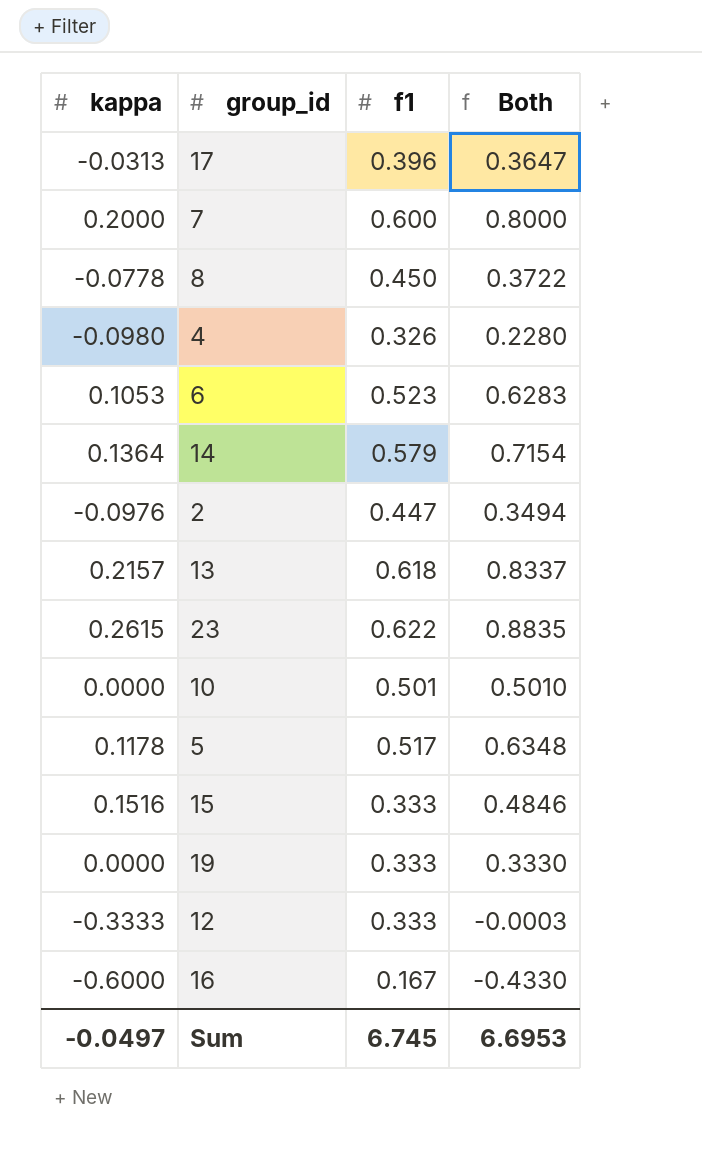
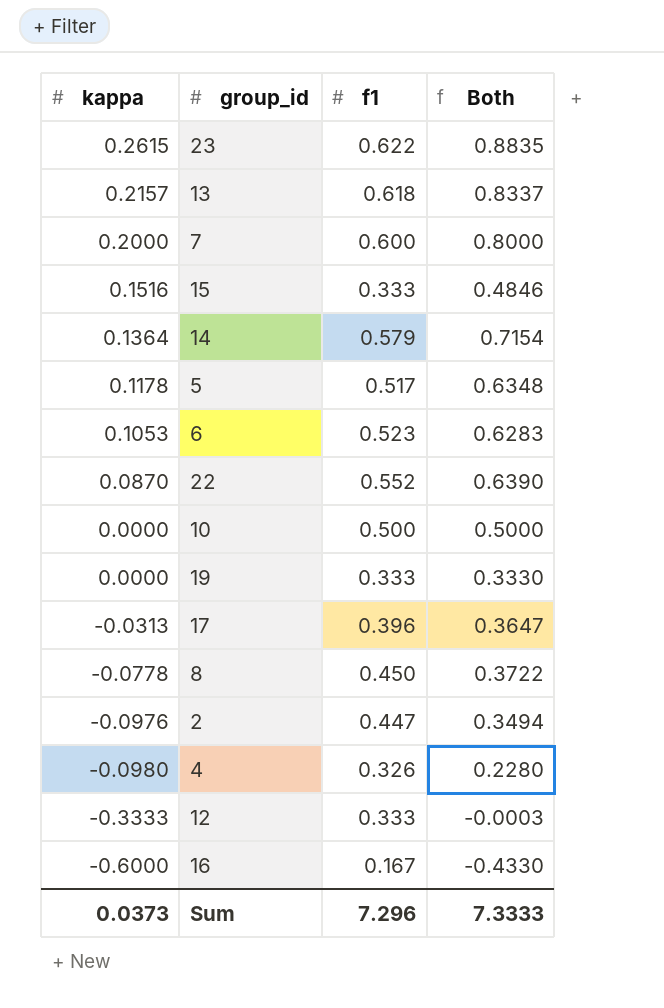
row order: none -> kappa descending
row 22: none -> 0.0870 | 0.552 | 0.6390
10 | f1: 0.501 -> 0.500
10 | Both: 0.5010 -> 0.5000
Sum | kappa: -0.0497 -> 0.0373
Sum | f1: 6.745 -> 7.296
Sum | Both: 6.6953 -> 7.3333

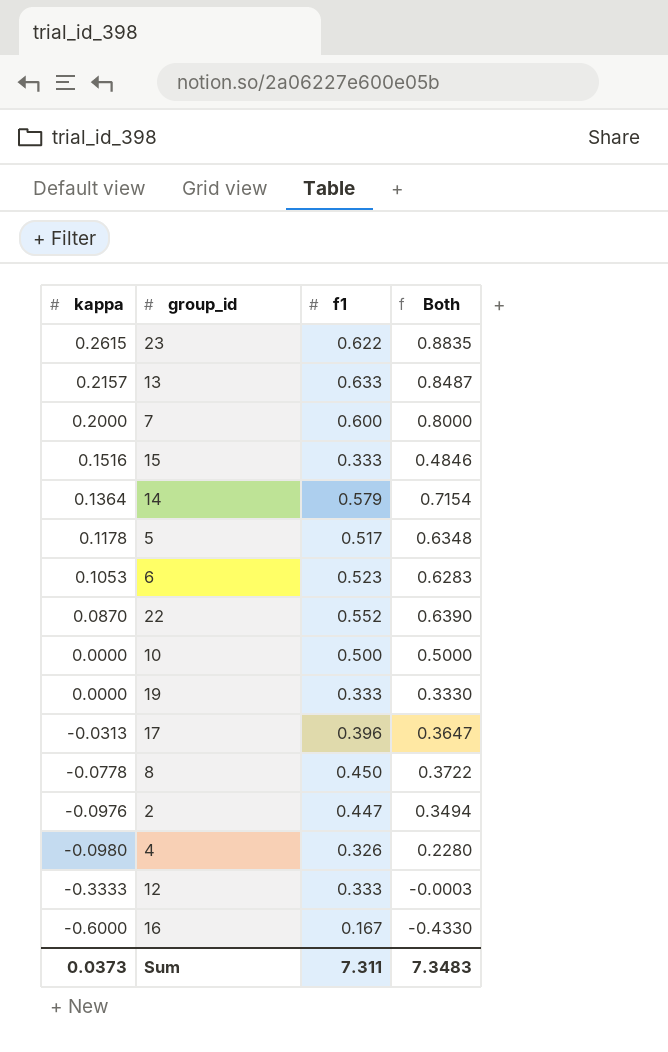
13 | f1: 0.618 -> 0.633
13 | Both: 0.8337 -> 0.8487
Sum | f1: 7.296 -> 7.311
Sum | Both: 7.3333 -> 7.3483

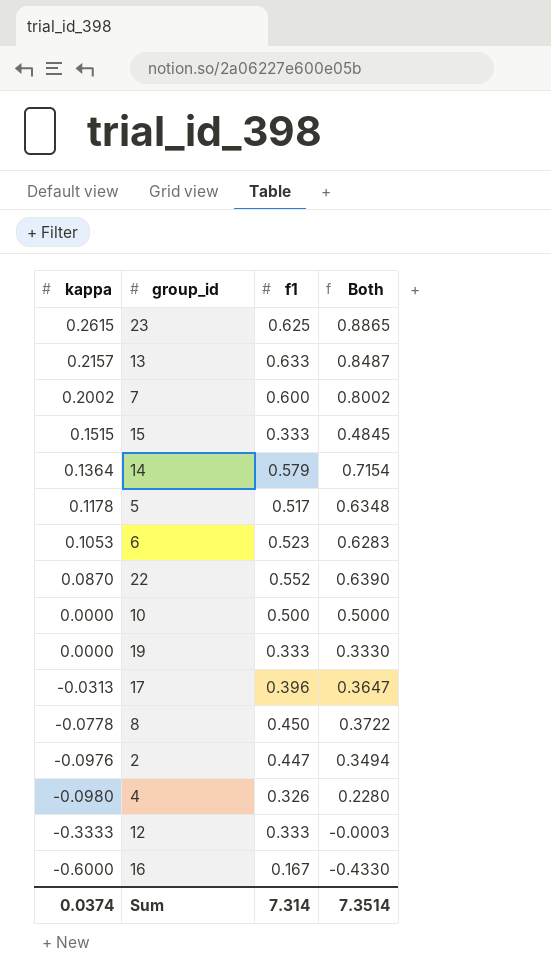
23 | f1: 0.622 -> 0.625
23 | Both: 0.8835 -> 0.8865
7 | kappa: 0.2000 -> 0.2002
7 | Both: 0.8000 -> 0.8002
15 | kappa: 0.1516 -> 0.1515
15 | Both: 0.4846 -> 0.4845
Sum | kappa: 0.0373 -> 0.0374
Sum | f1: 7.311 -> 7.314
Sum | Both: 7.3483 -> 7.3514

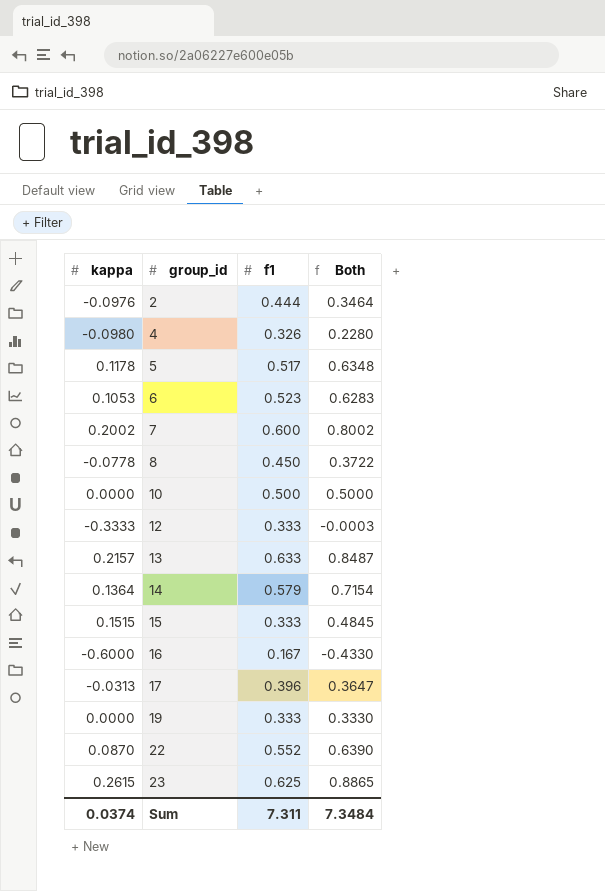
row order: kappa descending -> group_id ascending
2 | f1: 0.447 -> 0.444
2 | Both: 0.3494 -> 0.3464
Sum | f1: 7.314 -> 7.311
Sum | Both: 7.3514 -> 7.3484

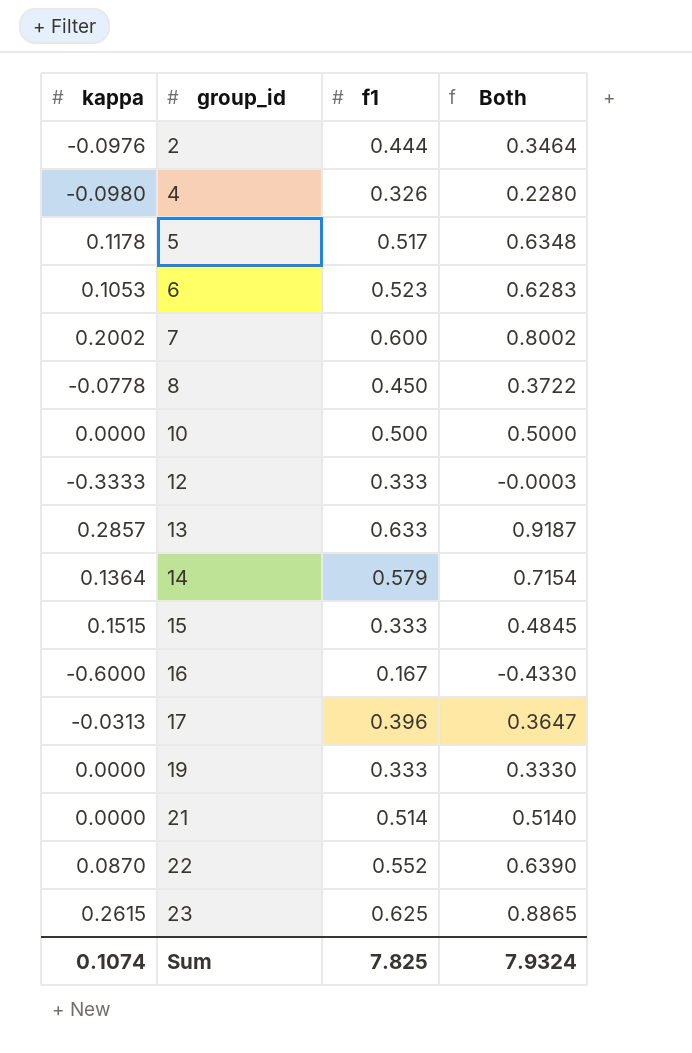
13 | kappa: 0.2157 -> 0.2857
13 | Both: 0.8487 -> 0.9187
row 21: none -> 0.0000 | 0.514 | 0.5140
Sum | kappa: 0.0374 -> 0.1074
Sum | f1: 7.311 -> 7.825
Sum | Both: 7.3484 -> 7.9324

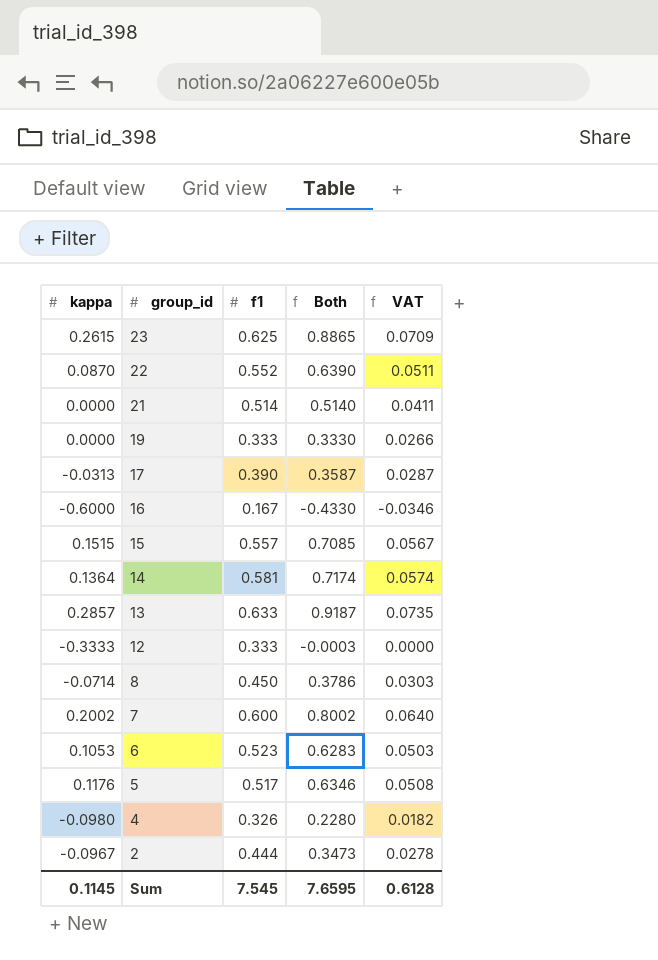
row order: group_id ascending -> group_id descending
column VAT | formula: none -> [Both] * 0.08
row 10: 0.0000 | 0.500 | 0.5000 -> none
17 | f1: 0.396 -> 0.390
17 | Both: 0.3647 -> 0.3587
15 | f1: 0.333 -> 0.557
15 | Both: 0.4845 -> 0.7085
14 | f1: 0.579 -> 0.581
14 | Both: 0.7154 -> 0.7174
8 | kappa: -0.0778 -> -0.0714
8 | Both: 0.3722 -> 0.3786
5 | kappa: 0.1178 -> 0.1176
5 | Both: 0.6348 -> 0.6346
2 | kappa: -0.0976 -> -0.0967
2 | Both: 0.3464 -> 0.3473
Sum | kappa: 0.1074 -> 0.1145
Sum | f1: 7.825 -> 7.545
Sum | Both: 7.9324 -> 7.6595

